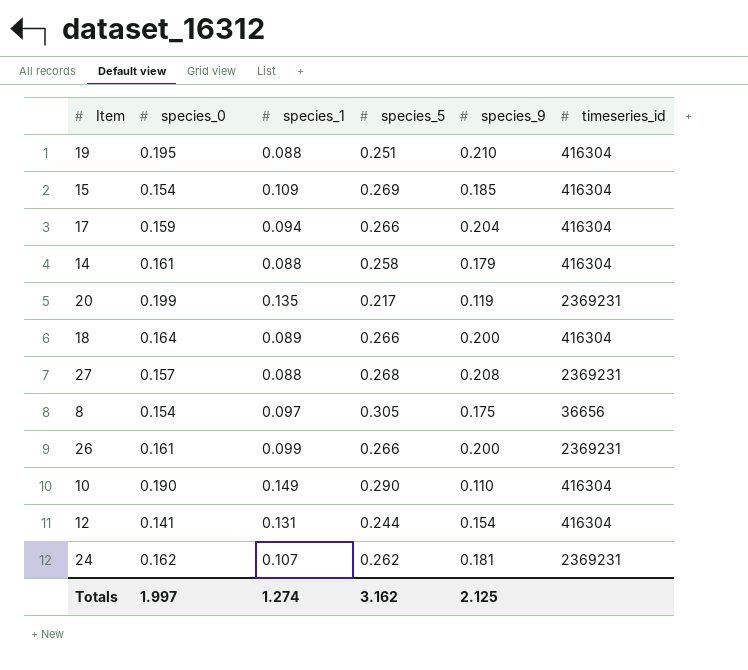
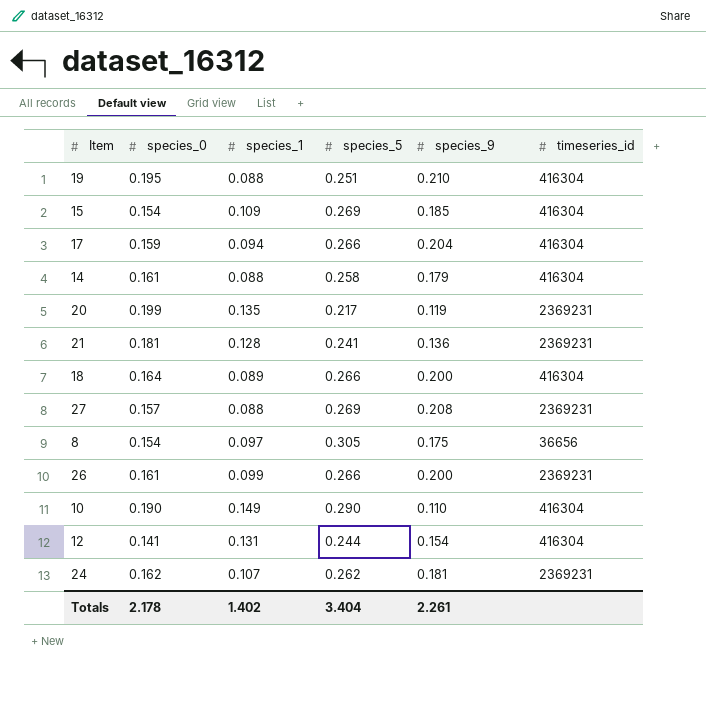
row 21: none -> 0.181 | 0.128 | 0.241 | 0.136 | 2369231
27 | species_5: 0.268 -> 0.269
Totals | species_0: 1.997 -> 2.178
Totals | species_1: 1.274 -> 1.402
Totals | species_5: 3.162 -> 3.404
Totals | species_9: 2.125 -> 2.261

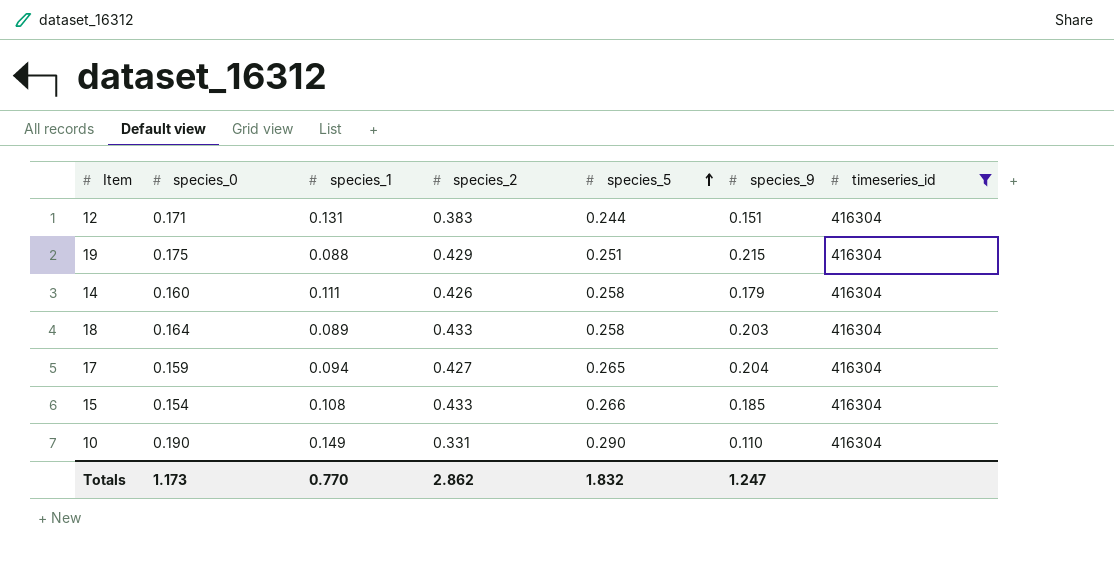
filter: none -> timeseries_id = 416304
row order: none -> species_5 ascending
column species_2 | position: none -> 4
12 | species_0: 0.141 -> 0.171
12 | species_9: 0.154 -> 0.151
19 | species_0: 0.195 -> 0.175
19 | species_9: 0.210 -> 0.215
14 | species_0: 0.161 -> 0.160
14 | species_1: 0.088 -> 0.111
18 | species_5: 0.266 -> 0.258
18 | species_9: 0.200 -> 0.203
17 | species_5: 0.266 -> 0.265
15 | species_1: 0.109 -> 0.108
15 | species_5: 0.269 -> 0.266
Totals | species_0: 2.178 -> 1.173
Totals | species_1: 1.402 -> 0.770
Totals | species_5: 3.404 -> 1.832
Totals | species_9: 2.261 -> 1.247

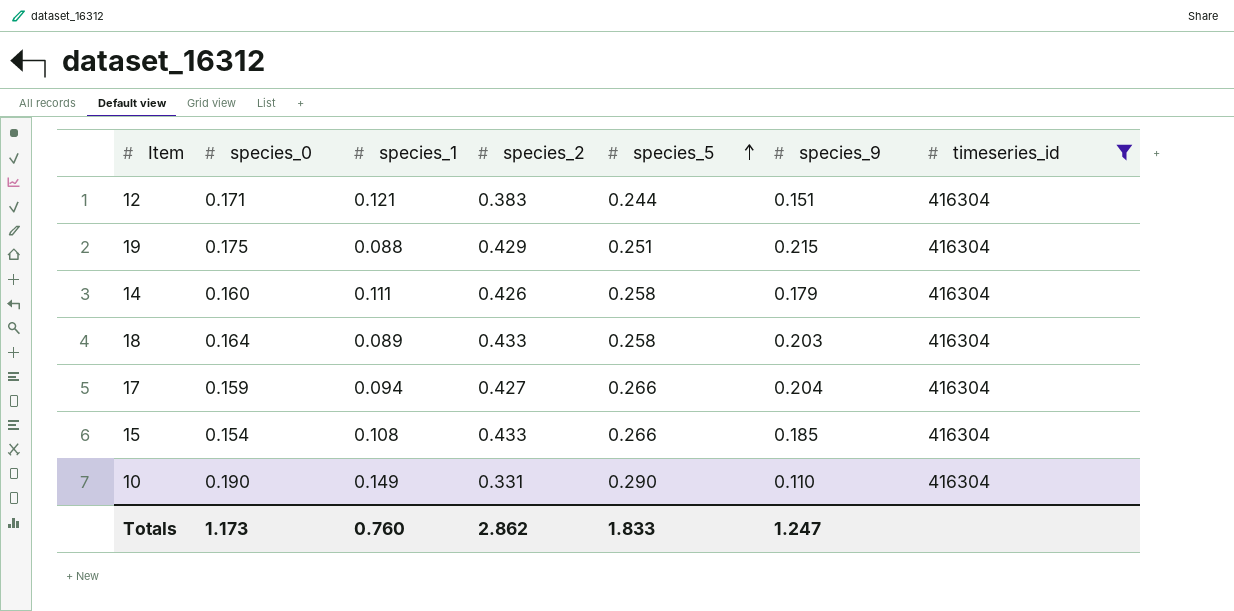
12 | species_1: 0.131 -> 0.121
17 | species_5: 0.265 -> 0.266
Totals | species_1: 0.770 -> 0.760
Totals | species_5: 1.832 -> 1.833

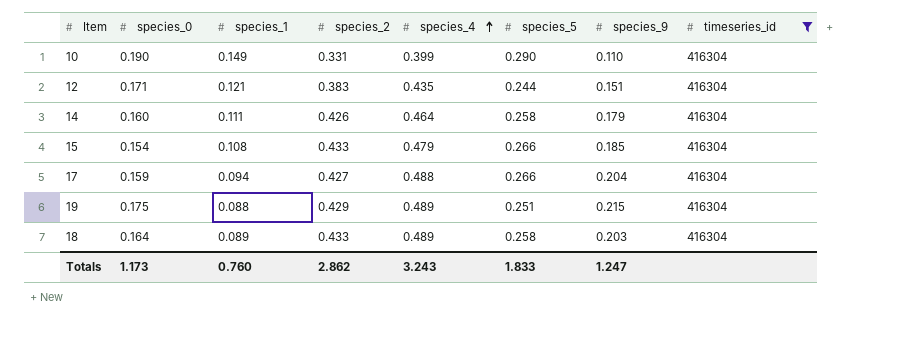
row order: species_5 ascending -> species_4 ascending
column species_4 | position: none -> 5

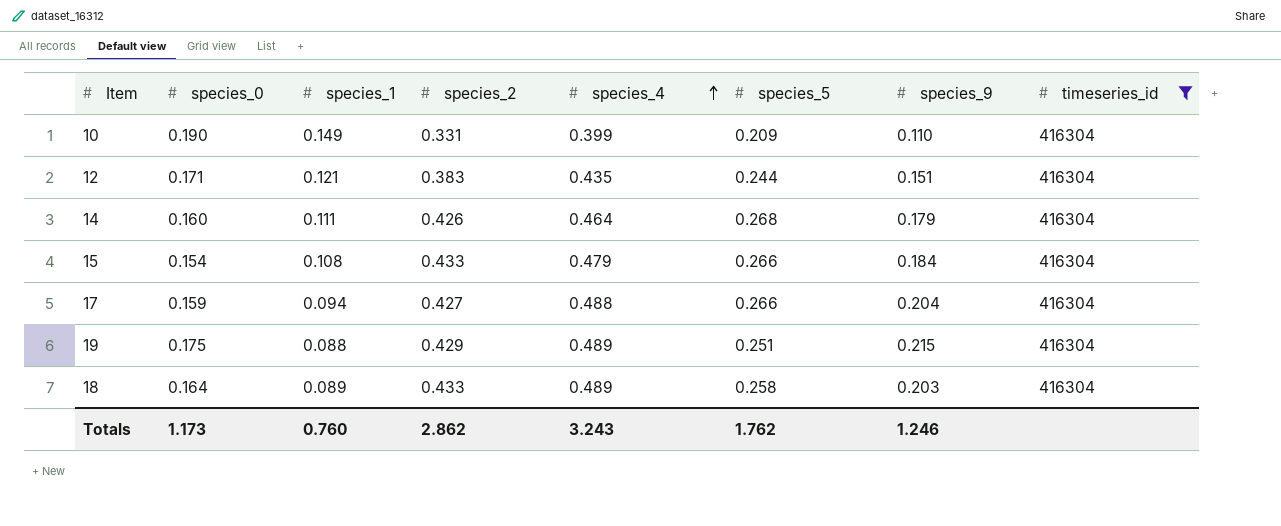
10 | species_5: 0.290 -> 0.209
14 | species_5: 0.258 -> 0.268
15 | species_9: 0.185 -> 0.184
Totals | species_5: 1.833 -> 1.762
Totals | species_9: 1.247 -> 1.246

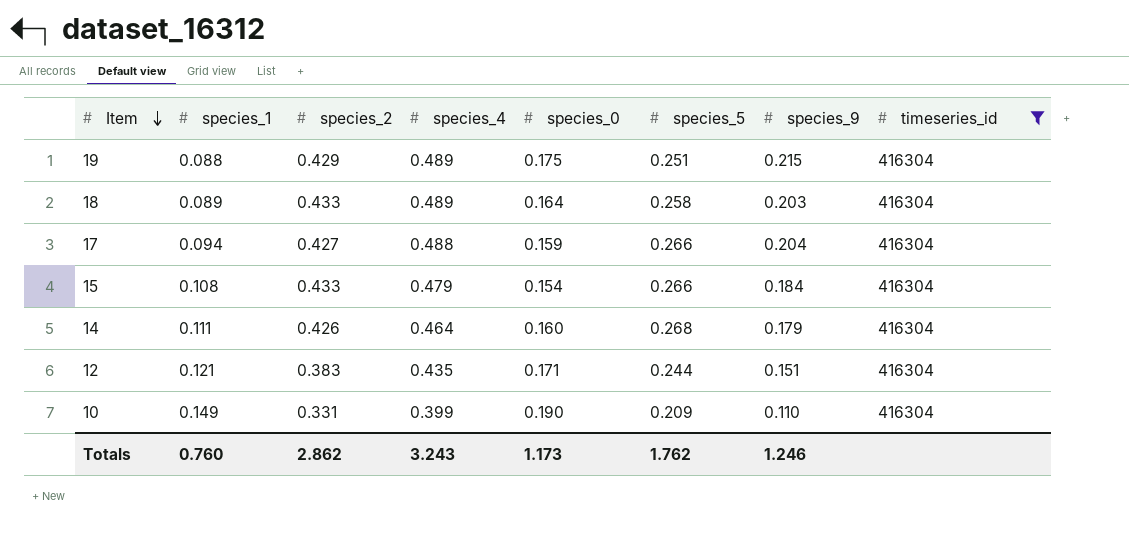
row order: species_4 ascending -> Item descending
column species_0 | position: 2 -> 5

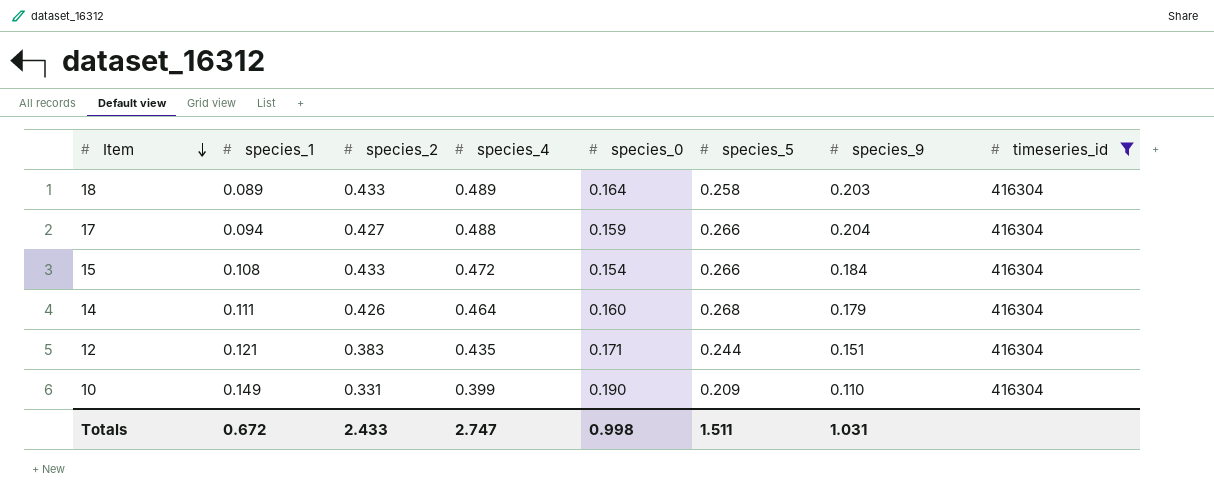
row 19: 0.088 | 0.429 | 0.489 | 0.175 | 0.251 | 0.215 | 416304 -> none
15 | species_4: 0.479 -> 0.472
Totals | species_1: 0.760 -> 0.672
Totals | species_2: 2.862 -> 2.433
Totals | species_4: 3.243 -> 2.747
Totals | species_0: 1.173 -> 0.998
Totals | species_5: 1.762 -> 1.511
Totals | species_9: 1.246 -> 1.031

